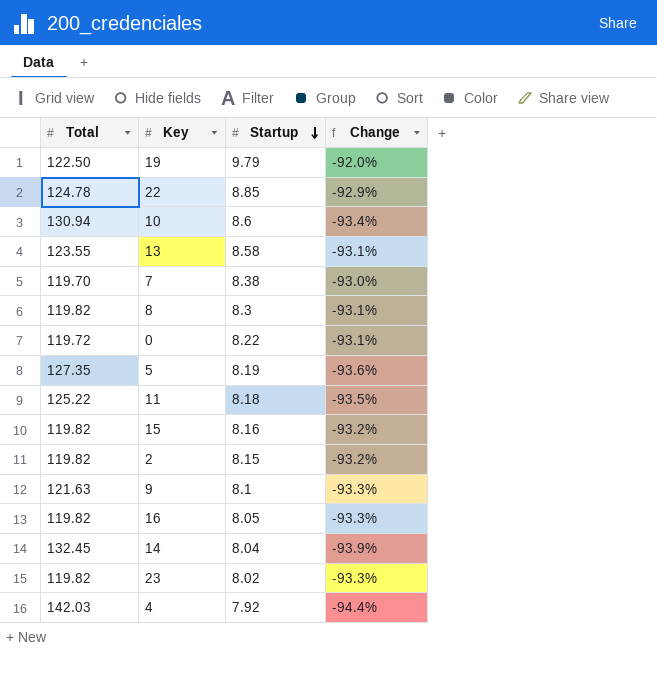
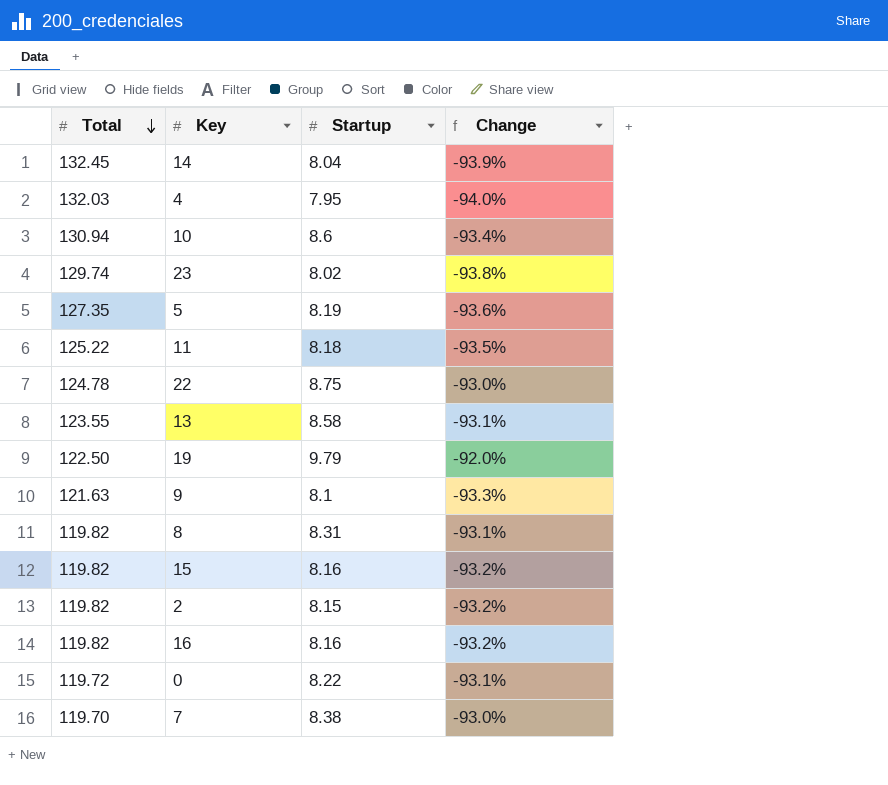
row order: Startup descending -> Total descending
4 | Total: 142.03 -> 132.03
4 | Startup: 7.92 -> 7.95
4 | Change: -94.4% -> -94.0%
23 | Total: 119.82 -> 129.74
23 | Change: -93.3% -> -93.8%
22 | Startup: 8.85 -> 8.75
22 | Change: -92.9% -> -93.0%
8 | Startup: 8.3 -> 8.31
16 | Startup: 8.05 -> 8.16
16 | Change: -93.3% -> -93.2%

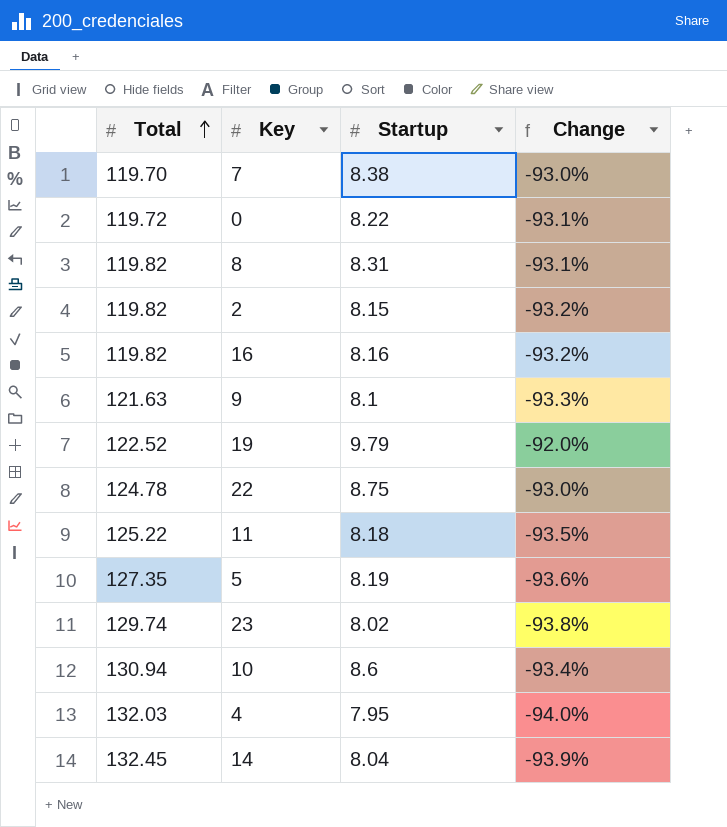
row order: Total descending -> Total ascending
row 13: 123.55 | 8.58 | -93.1% -> none
row 15: 119.82 | 8.16 | -93.2% -> none
19 | Total: 122.50 -> 122.52

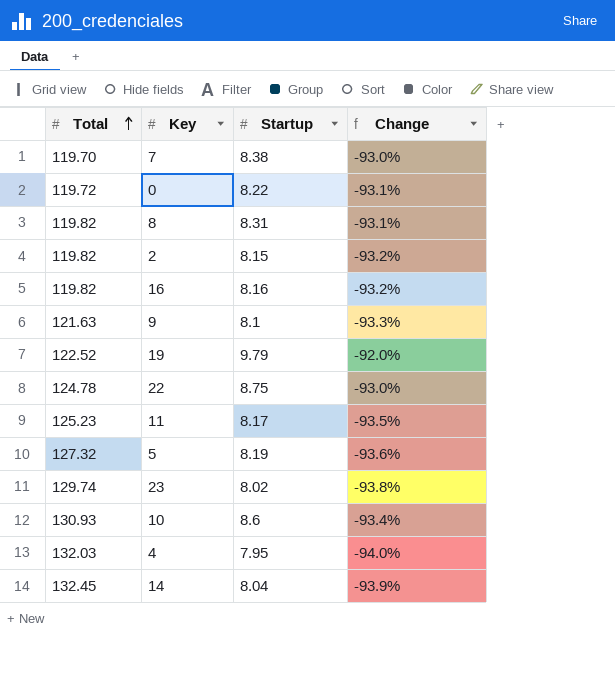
11 | Total: 125.22 -> 125.23
11 | Startup: 8.18 -> 8.17
5 | Total: 127.35 -> 127.32
10 | Total: 130.94 -> 130.93

